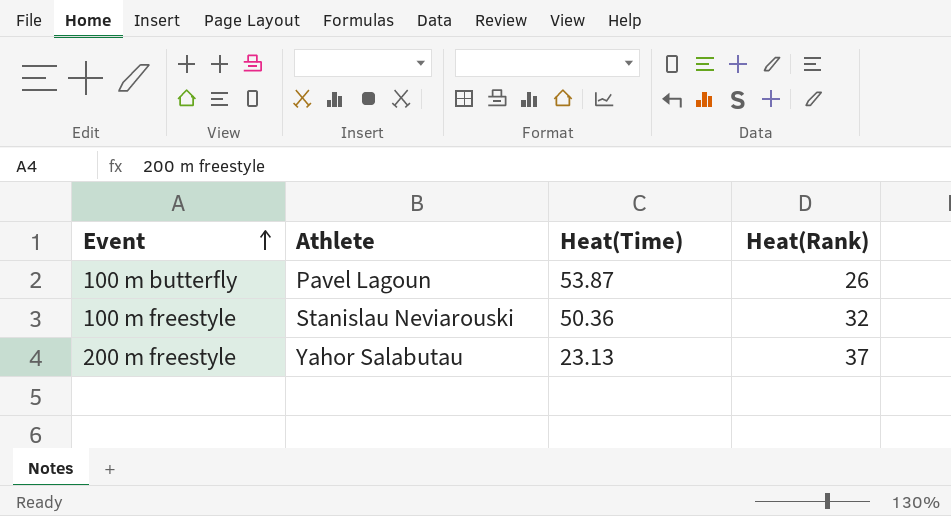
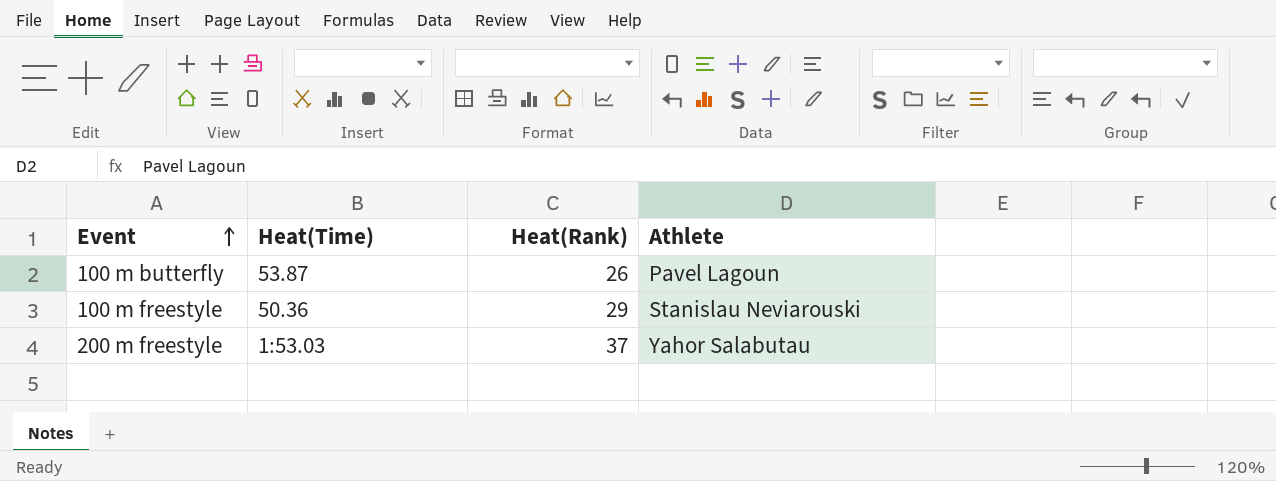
column Athlete | position: 2 -> 4
100 m freestyle | Heat(Rank): 32 -> 29
200 m freestyle | Heat(Time): 23.13 -> 1:53.03

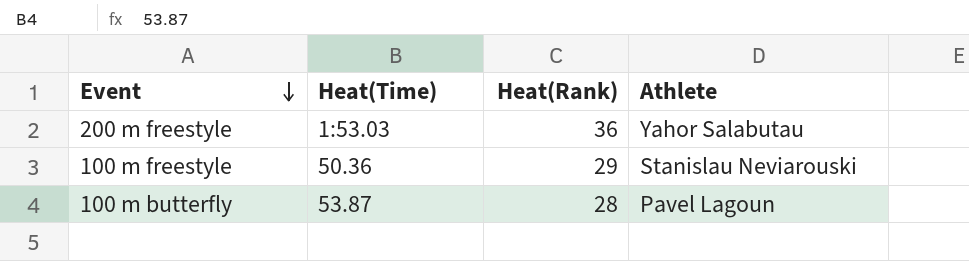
row order: Event ascending -> Event descending
200 m freestyle | Heat(Rank): 37 -> 36
100 m butterfly | Heat(Rank): 26 -> 28

